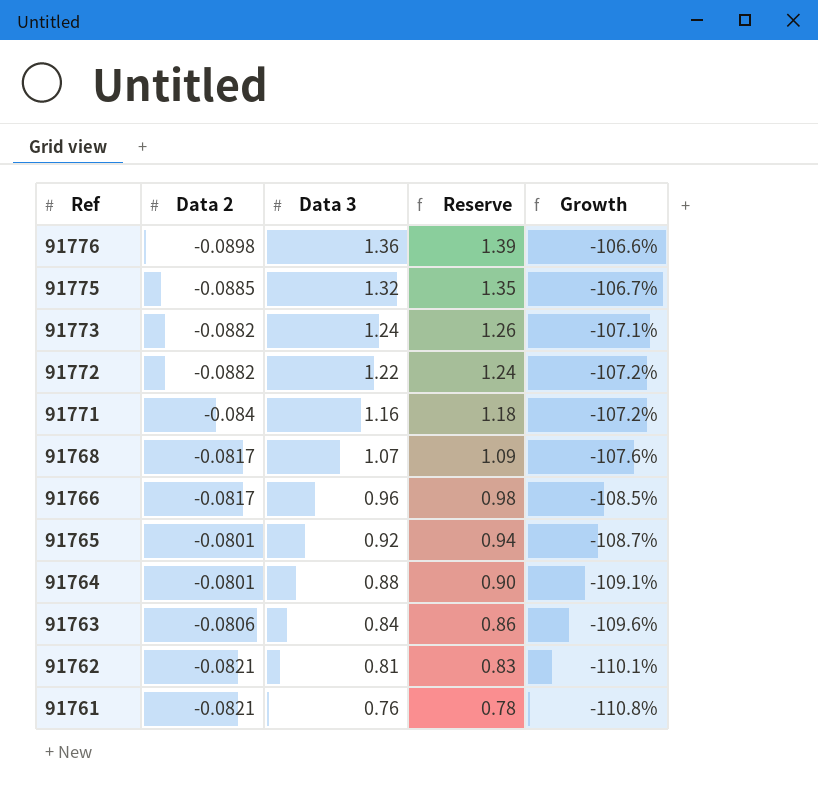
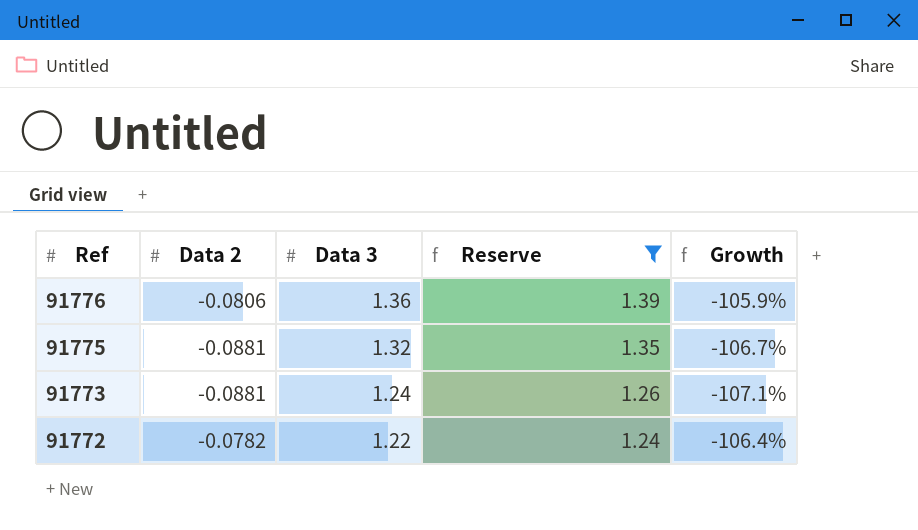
filter: none -> Reserve >= 1.24
91776 | Data 2: -0.0898 -> -0.0806
91776 | Growth: -106.6% -> -105.9%
91775 | Data 2: -0.0885 -> -0.0881
91773 | Data 2: -0.0882 -> -0.0881
91772 | Data 2: -0.0882 -> -0.0782
91772 | Growth: -107.2% -> -106.4%

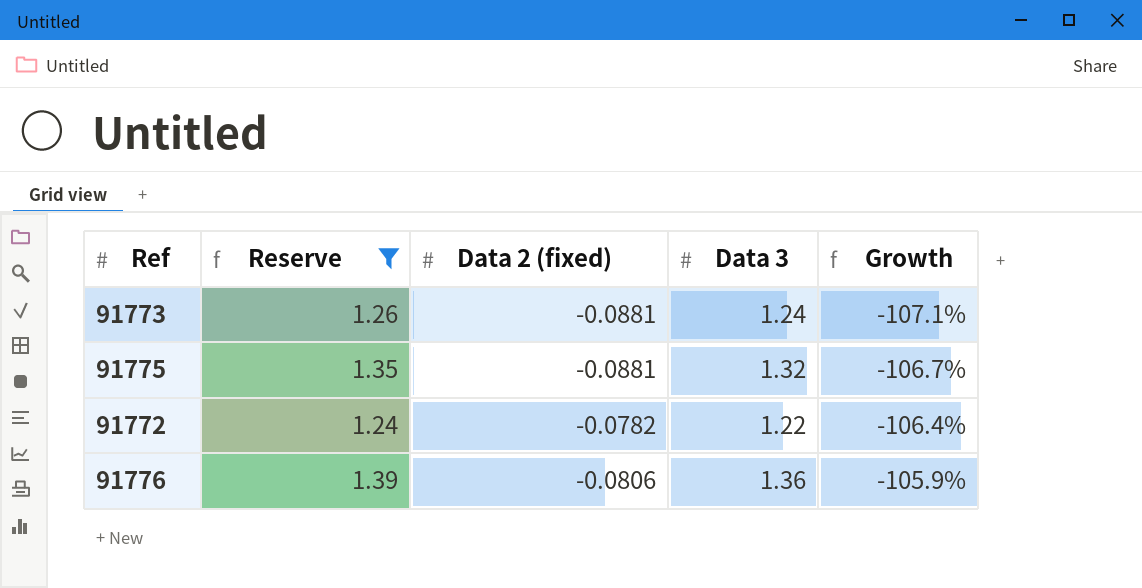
row order: Ref descending -> Growth ascending
column Reserve | position: 4 -> 2
column name: Data 2 -> Data 2 (fixed)

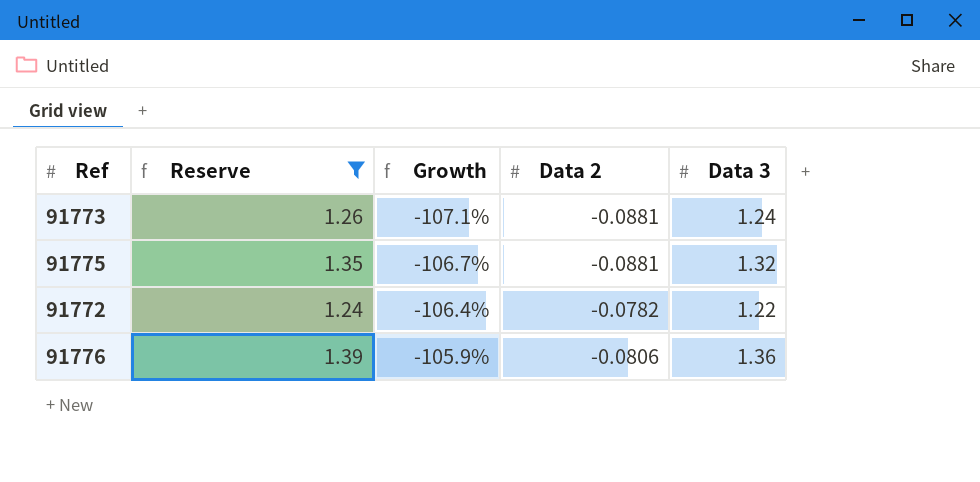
column Growth | position: 5 -> 3
column name: Data 2 (fixed) -> Data 2

